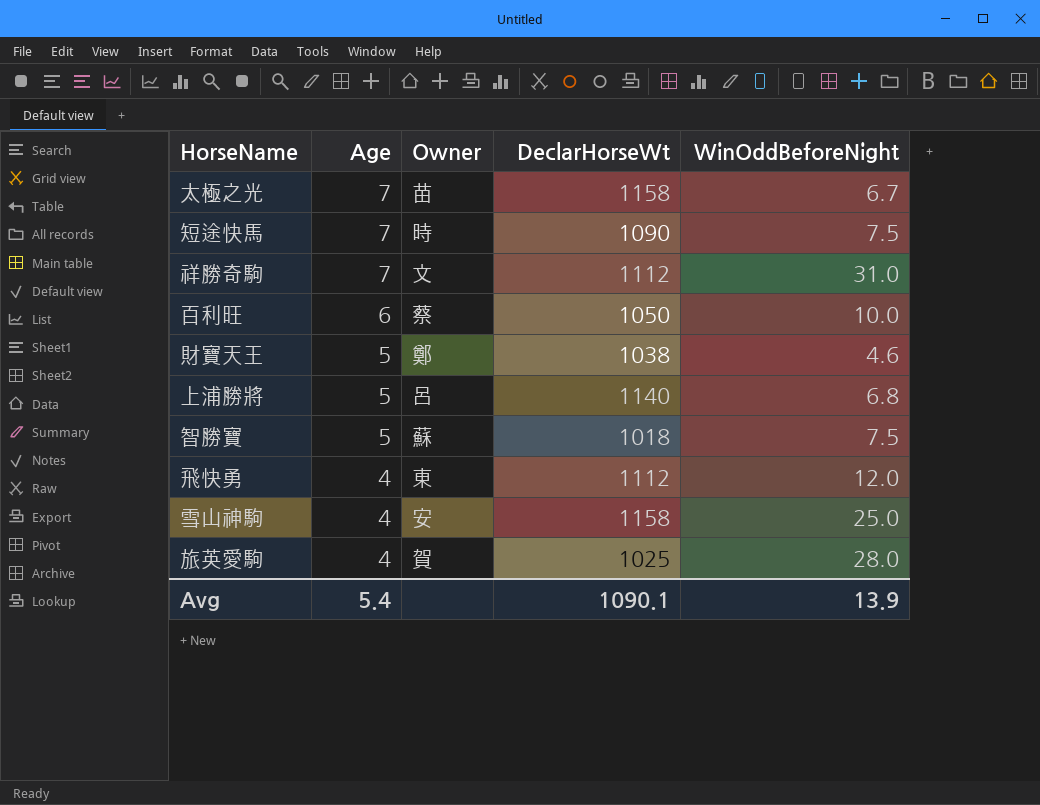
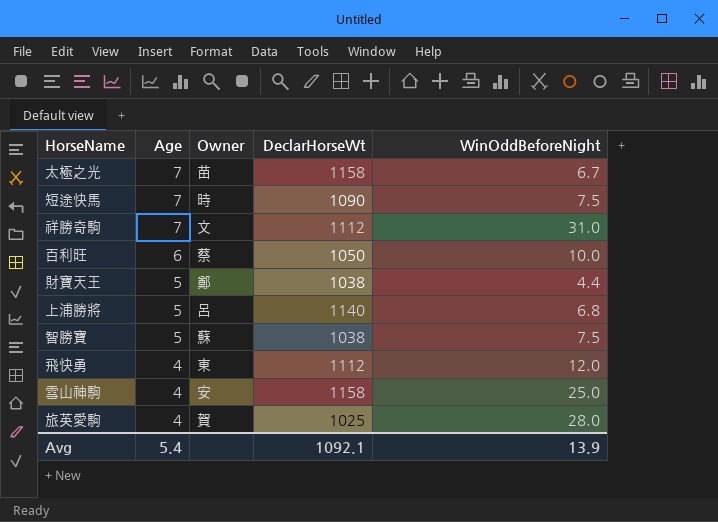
財寶天王 | WinOddBeforeNight: 4.6 -> 4.4
智勝寶 | DeclarHorseWt: 1018 -> 1038
Avg | DeclarHorseWt: 1090.1 -> 1092.1

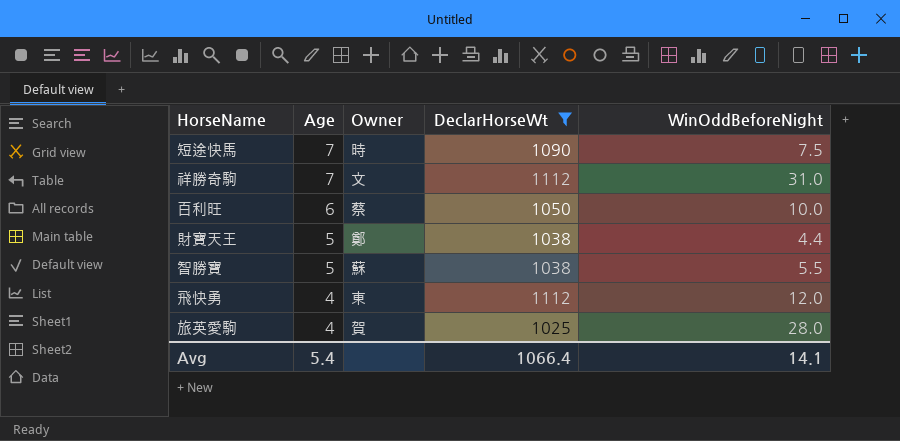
filter: none -> DeclarHorseWt <= 1112
智勝寶 | WinOddBeforeNight: 7.5 -> 5.5
Avg | DeclarHorseWt: 1092.1 -> 1066.4
Avg | WinOddBeforeNight: 13.9 -> 14.1

